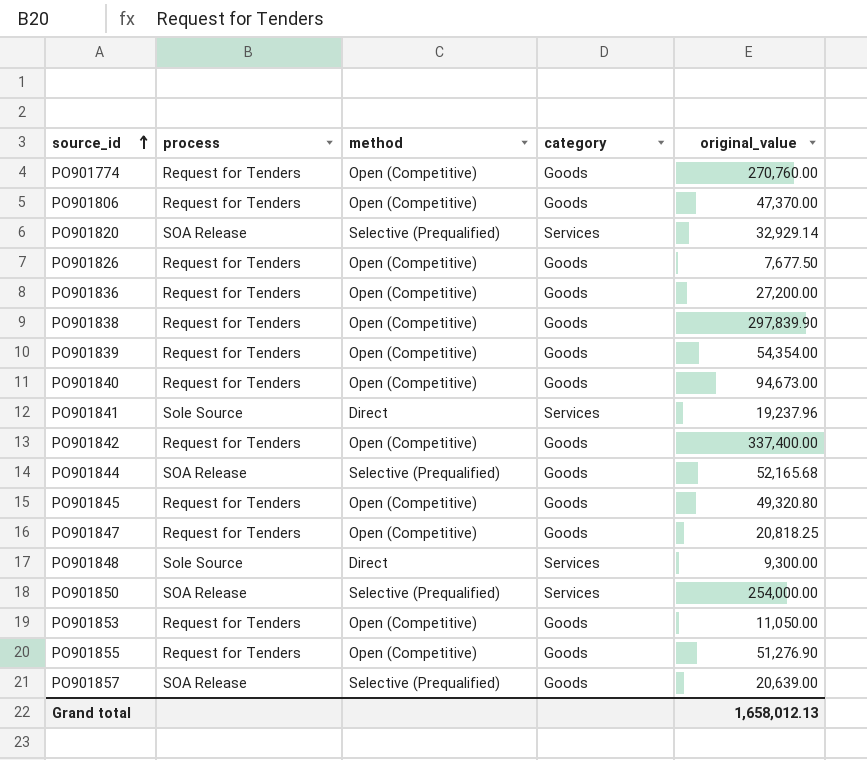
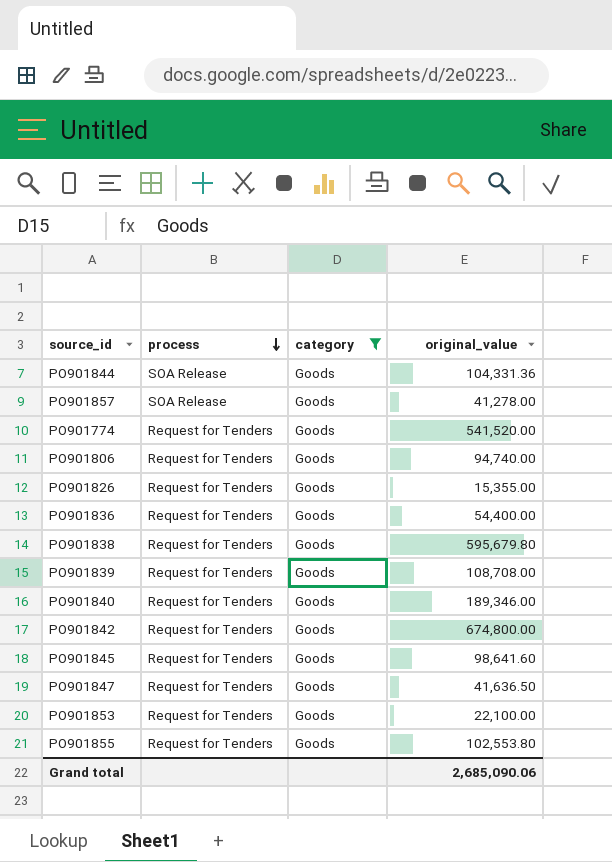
filter: none -> category = Goods
row order: source_id ascending -> process descending
column method | position: 3 -> none
PO901844 | original_value: 52,165.68 -> 104,331.36
PO901857 | original_value: 20,639.00 -> 41,278.00
PO901774 | original_value: 270,760.00 -> 541,520.00
PO901806 | original_value: 47,370.00 -> 94,740.00
PO901826 | original_value: 7,677.50 -> 15,355.00
PO901836 | original_value: 27,200.00 -> 54,400.00
PO901838 | original_value: 297,839.90 -> 595,679.80
PO901839 | original_value: 54,354.00 -> 108,708.00
PO901840 | original_value: 94,673.00 -> 189,346.00
PO901842 | original_value: 337,400.00 -> 674,800.00
PO901845 | original_value: 49,320.80 -> 98,641.60
PO901847 | original_value: 20,818.25 -> 41,636.50
PO901853 | original_value: 11,050.00 -> 22,100.00
PO901855 | original_value: 51,276.90 -> 102,553.80
Grand total | original_value: 1,658,012.13 -> 2,685,090.06

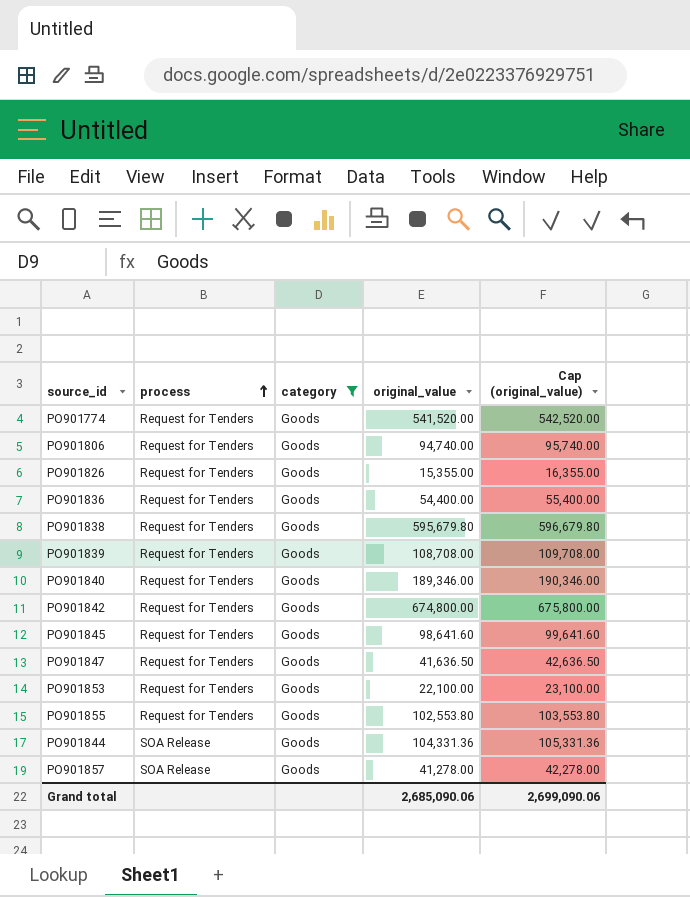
row order: process descending -> process ascending
column Cap (original_value) | formula: none -> [original_value] + 1000

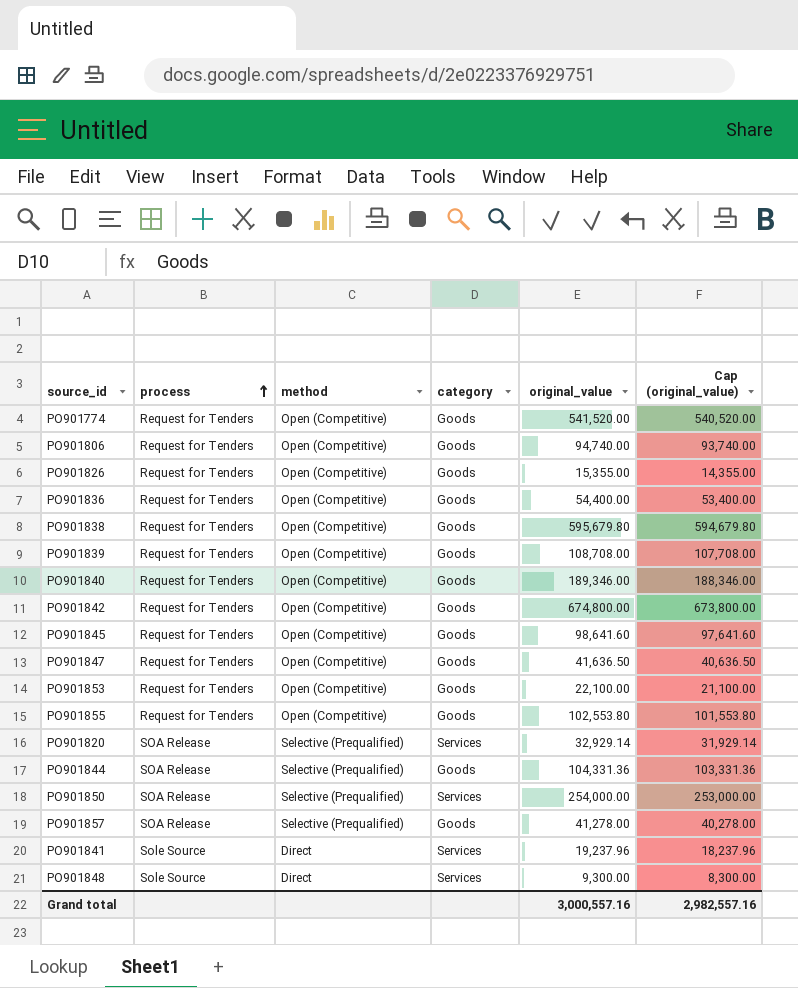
filter: category = Goods -> none
column method | position: none -> 3
column Cap (original_value) | formula: [original_value] + 1000 -> [original_value] - 1000
Grand total | original_value: 2,685,090.06 -> 3,000,557.16
Grand total | Cap (original_value): 2,699,090.06 -> 2,982,557.16

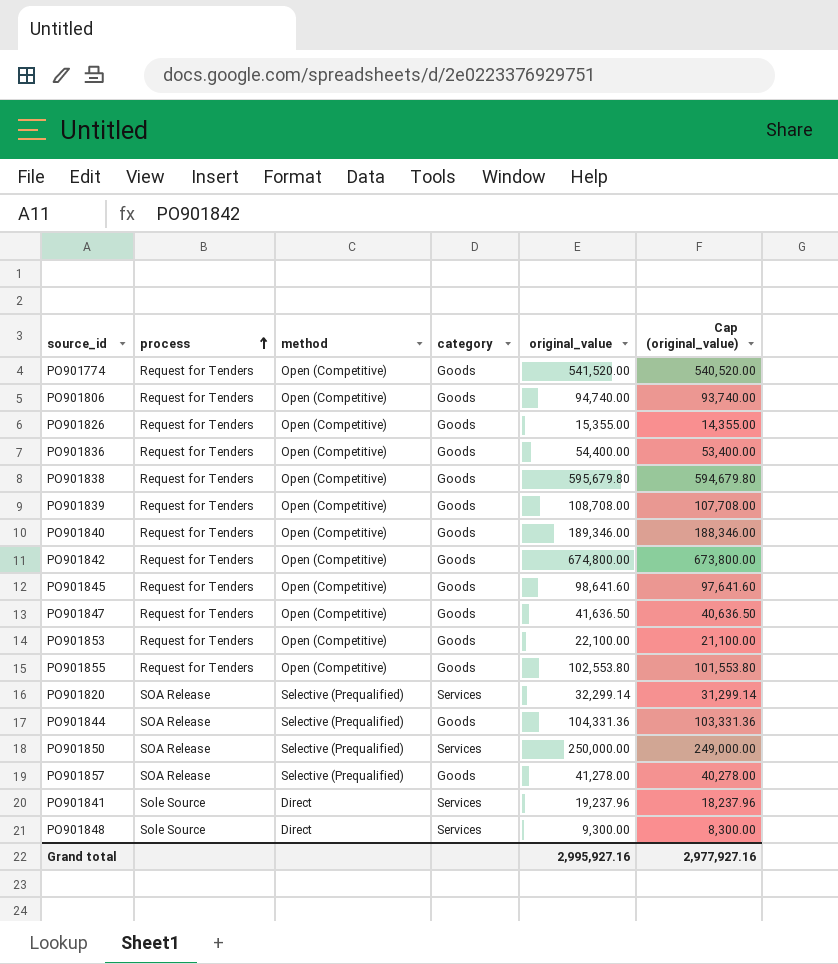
PO901820 | original_value: 32,929.14 -> 32,299.14
PO901820 | Cap (original_value): 31,929.14 -> 31,299.14
PO901850 | original_value: 254,000.00 -> 250,000.00
PO901850 | Cap (original_value): 253,000.00 -> 249,000.00
Grand total | original_value: 3,000,557.16 -> 2,995,927.16
Grand total | Cap (original_value): 2,982,557.16 -> 2,977,927.16

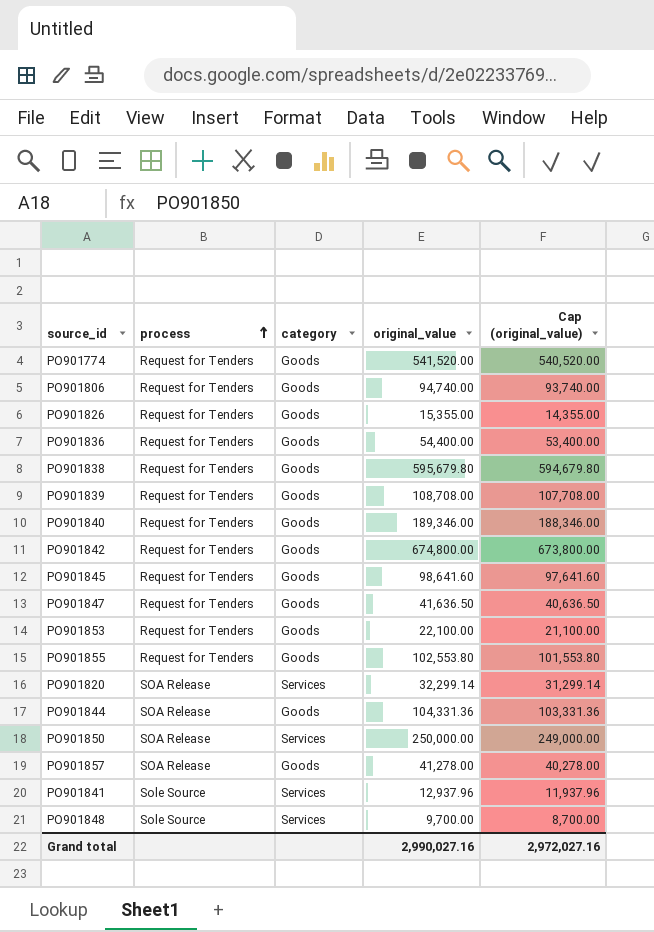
column method | position: 3 -> none
PO901841 | original_value: 19,237.96 -> 12,937.96
PO901841 | Cap (original_value): 18,237.96 -> 11,937.96
PO901848 | original_value: 9,300.00 -> 9,700.00
PO901848 | Cap (original_value): 8,300.00 -> 8,700.00
Grand total | original_value: 2,995,927.16 -> 2,990,027.16
Grand total | Cap (original_value): 2,977,927.16 -> 2,972,027.16

